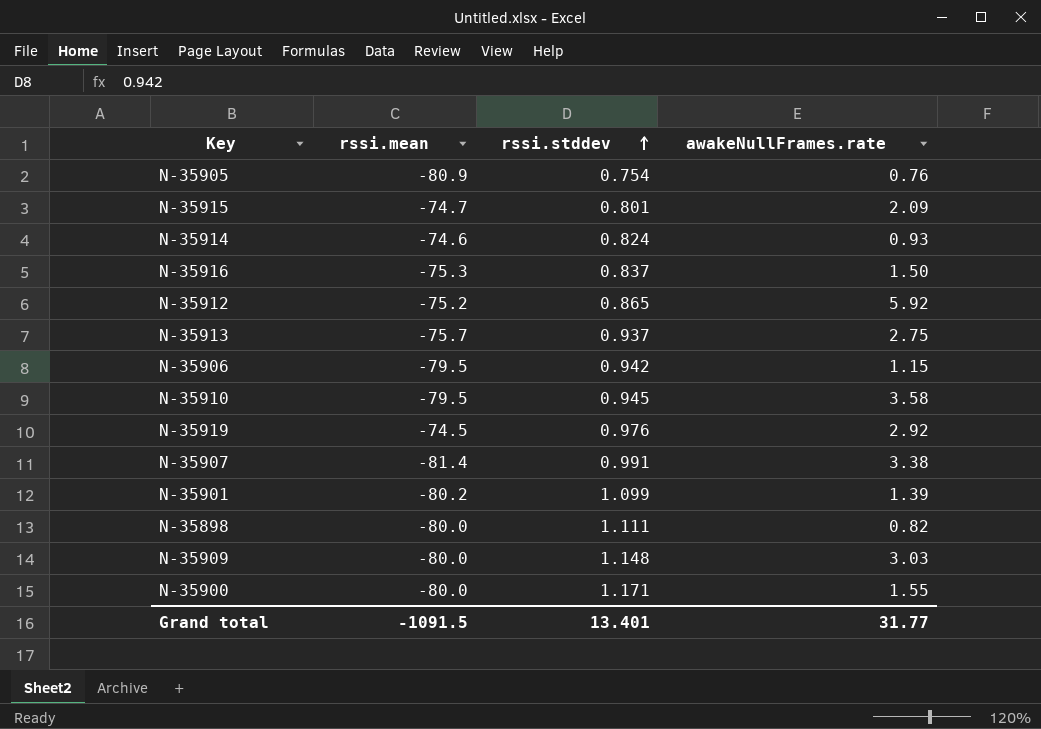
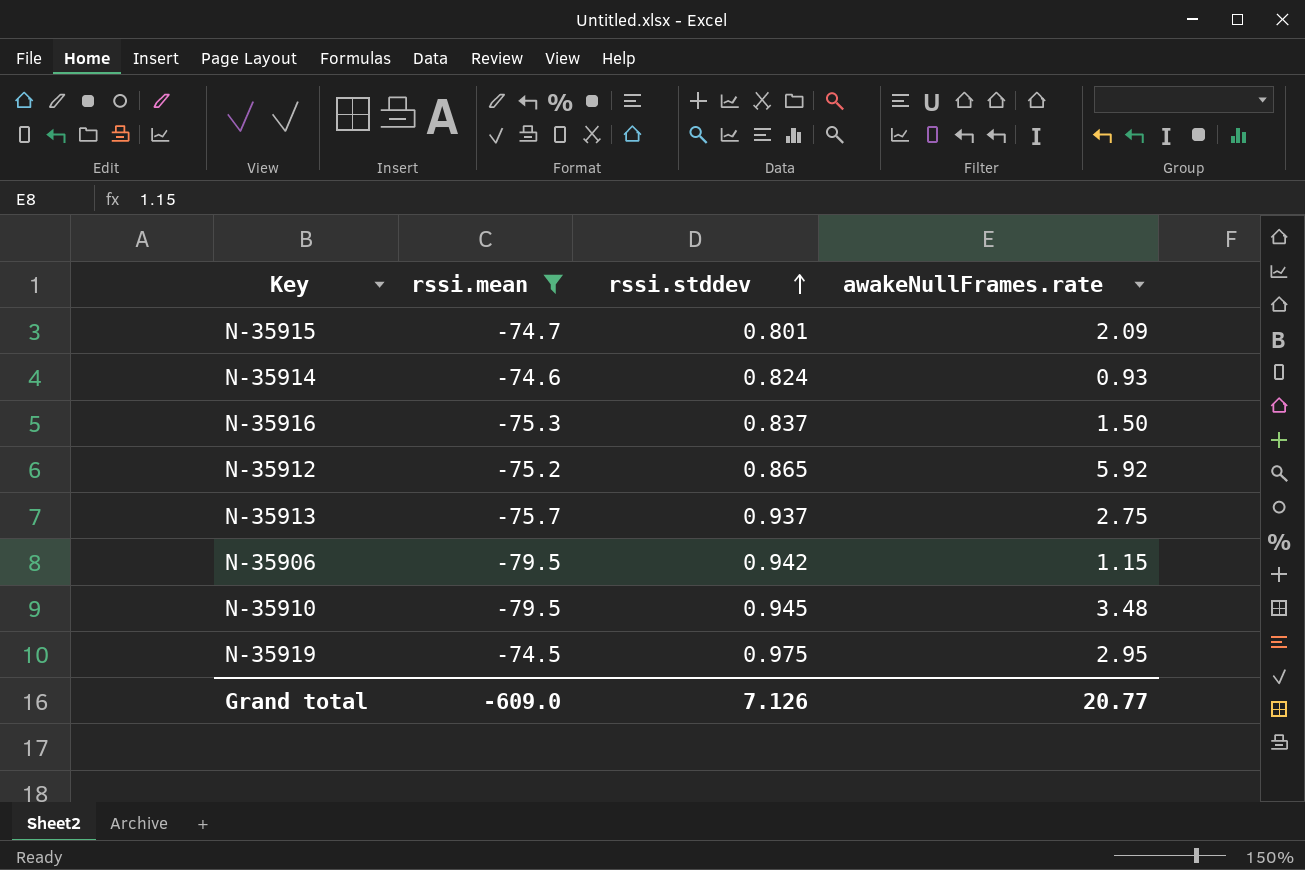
filter: none -> rssi.mean >= -79.5
N-35910 | awakeNullFrames.rate: 3.58 -> 3.48
N-35919 | rssi.stddev: 0.976 -> 0.975
N-35919 | awakeNullFrames.rate: 2.92 -> 2.95
Grand total | rssi.mean: -1091.5 -> -609.0
Grand total | rssi.stddev: 13.401 -> 7.126
Grand total | awakeNullFrames.rate: 31.77 -> 20.77

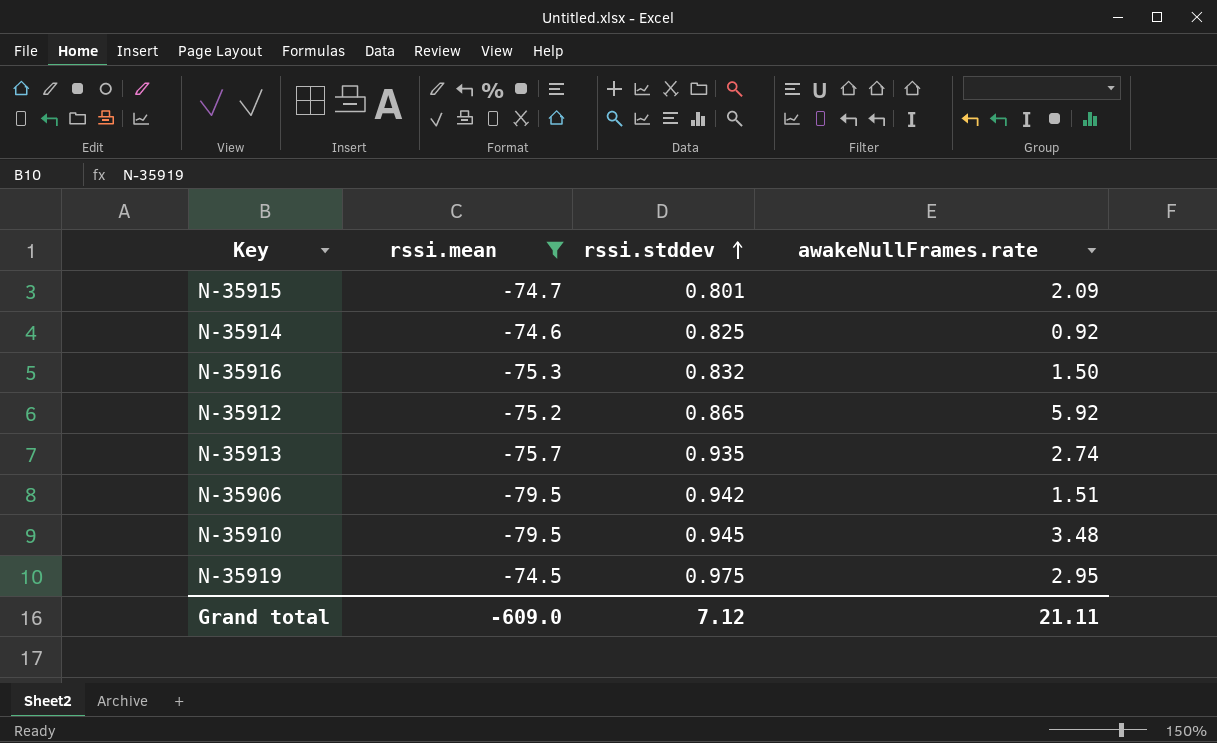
N-35914 | rssi.stddev: 0.824 -> 0.825
N-35914 | awakeNullFrames.rate: 0.93 -> 0.92
N-35916 | rssi.stddev: 0.837 -> 0.832
N-35913 | rssi.stddev: 0.937 -> 0.935
N-35913 | awakeNullFrames.rate: 2.75 -> 2.74
N-35906 | awakeNullFrames.rate: 1.15 -> 1.51
Grand total | rssi.stddev: 7.126 -> 7.12
Grand total | awakeNullFrames.rate: 20.77 -> 21.11

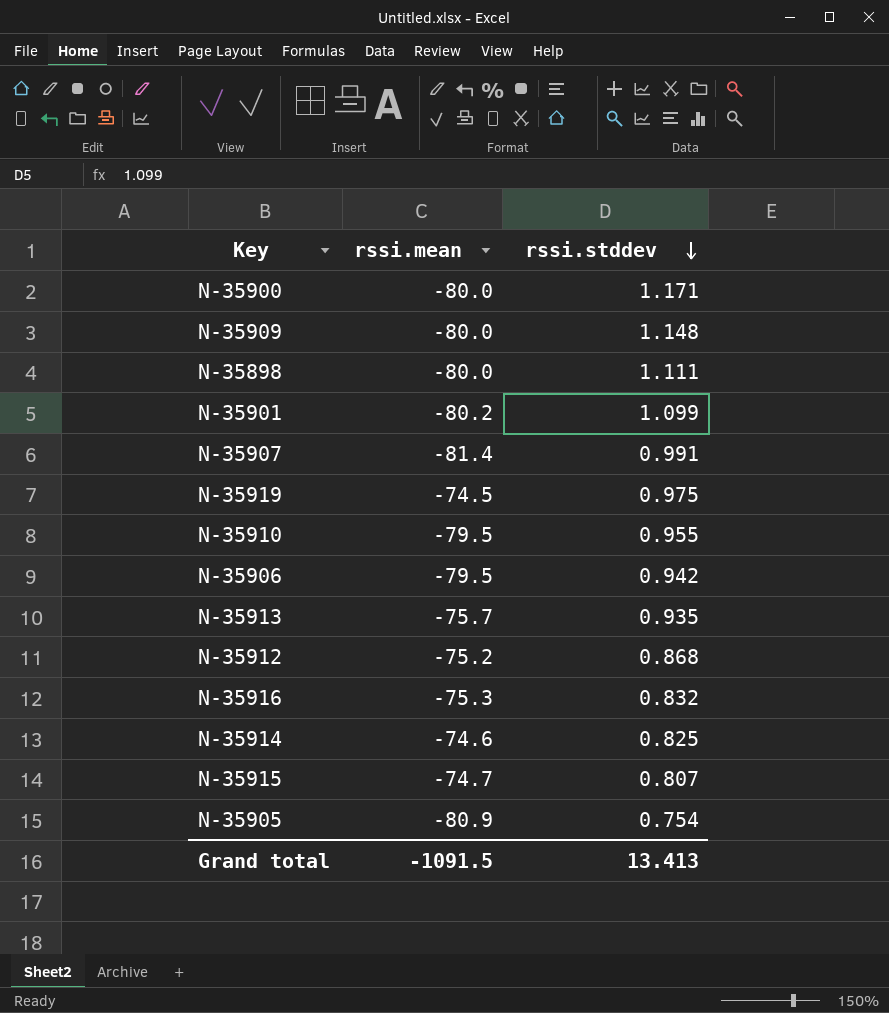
filter: rssi.mean >= -79.5 -> none
row order: rssi.stddev ascending -> rssi.stddev descending
column awakeNullFrames.rate | position: 4 -> none
N-35910 | rssi.stddev: 0.945 -> 0.955
N-35912 | rssi.stddev: 0.865 -> 0.868
N-35915 | rssi.stddev: 0.801 -> 0.807
Grand total | rssi.mean: -609.0 -> -1091.5
Grand total | rssi.stddev: 7.12 -> 13.413

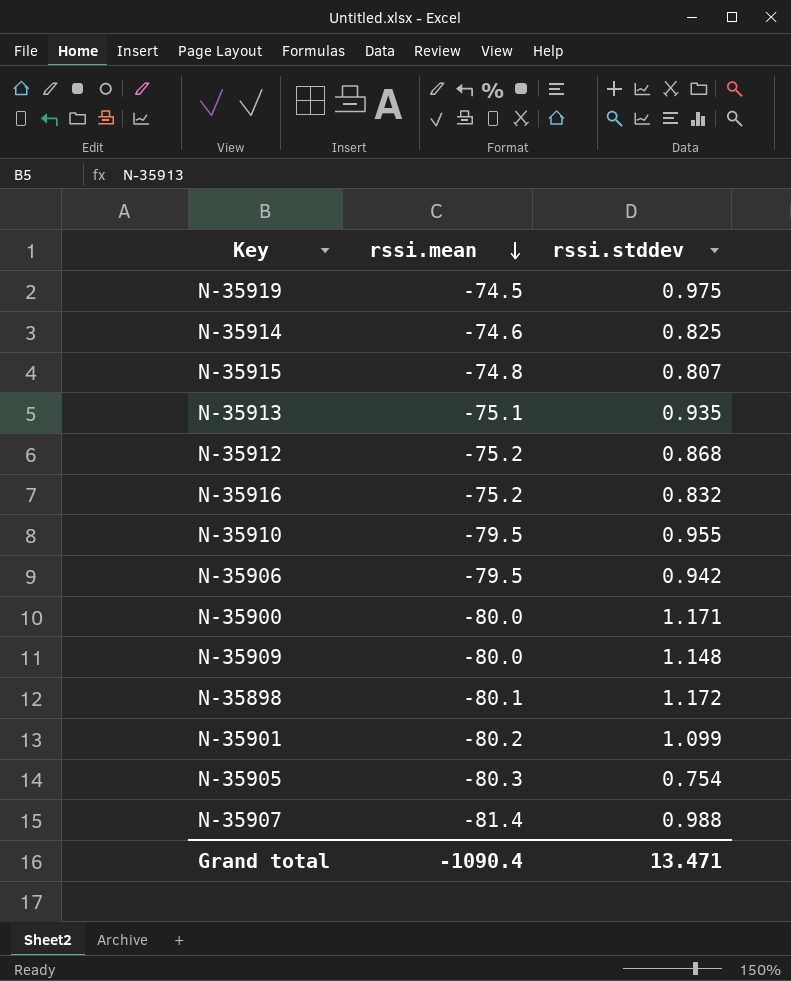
row order: rssi.stddev descending -> rssi.mean descending
N-35915 | rssi.mean: -74.7 -> -74.8
N-35913 | rssi.mean: -75.7 -> -75.1
N-35916 | rssi.mean: -75.3 -> -75.2
N-35898 | rssi.mean: -80.0 -> -80.1
N-35898 | rssi.stddev: 1.111 -> 1.172
N-35905 | rssi.mean: -80.9 -> -80.3
N-35907 | rssi.stddev: 0.991 -> 0.988
Grand total | rssi.mean: -1091.5 -> -1090.4
Grand total | rssi.stddev: 13.413 -> 13.471

